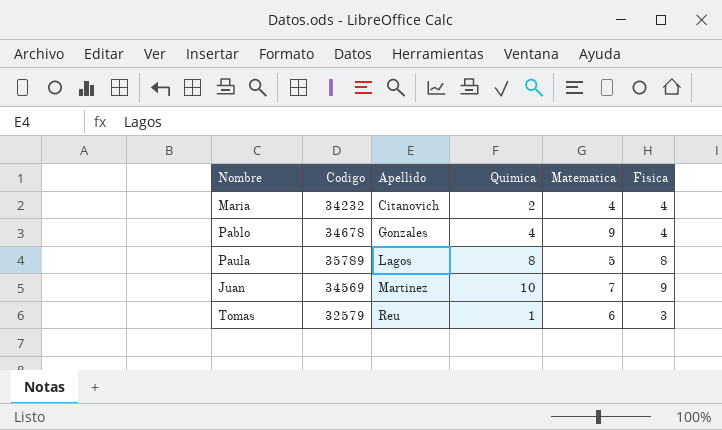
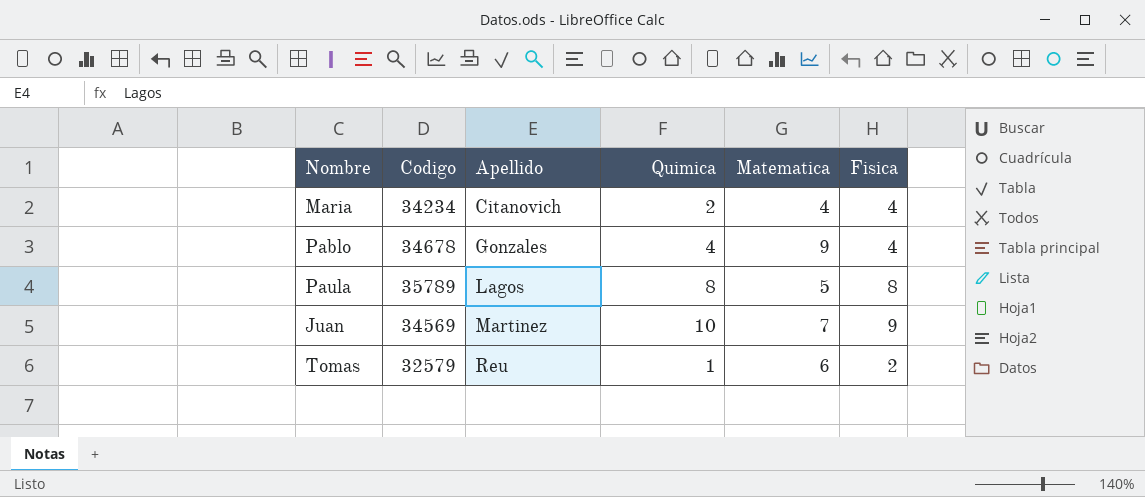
Maria | Codigo: 34232 -> 34234
Tomas | Fisica: 3 -> 2

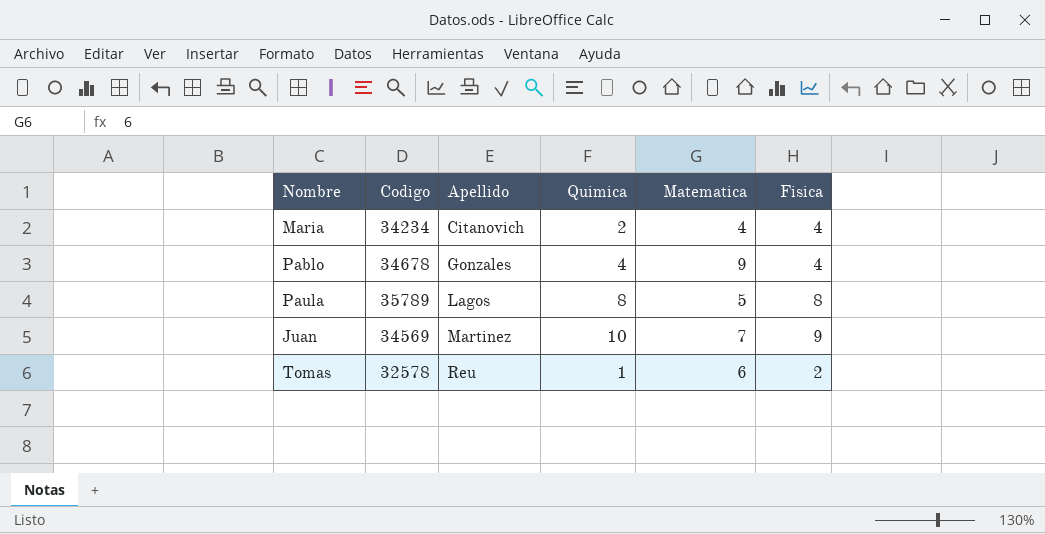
Tomas | Codigo: 32579 -> 32578

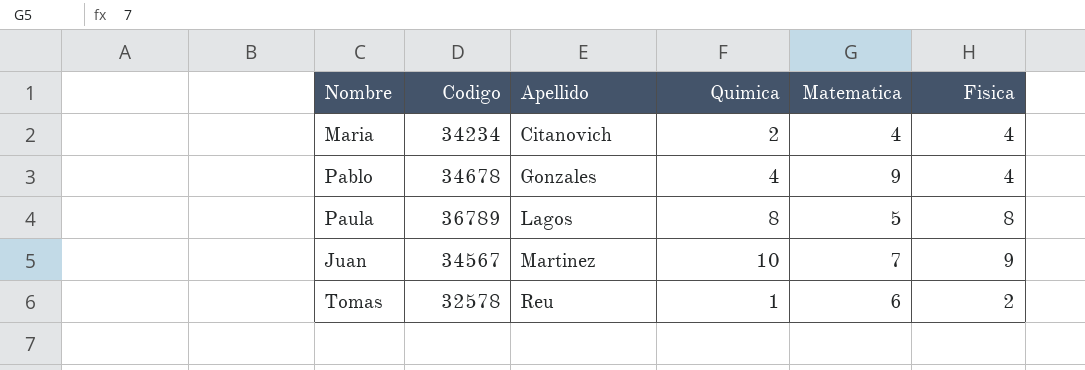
Paula | Codigo: 35789 -> 36789
Juan | Codigo: 34569 -> 34567

